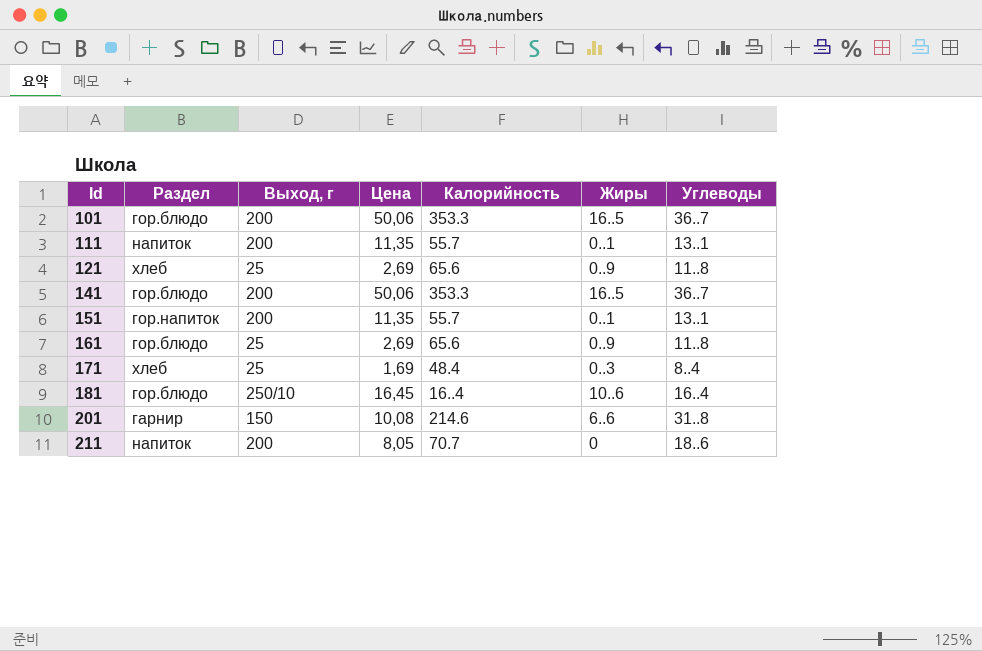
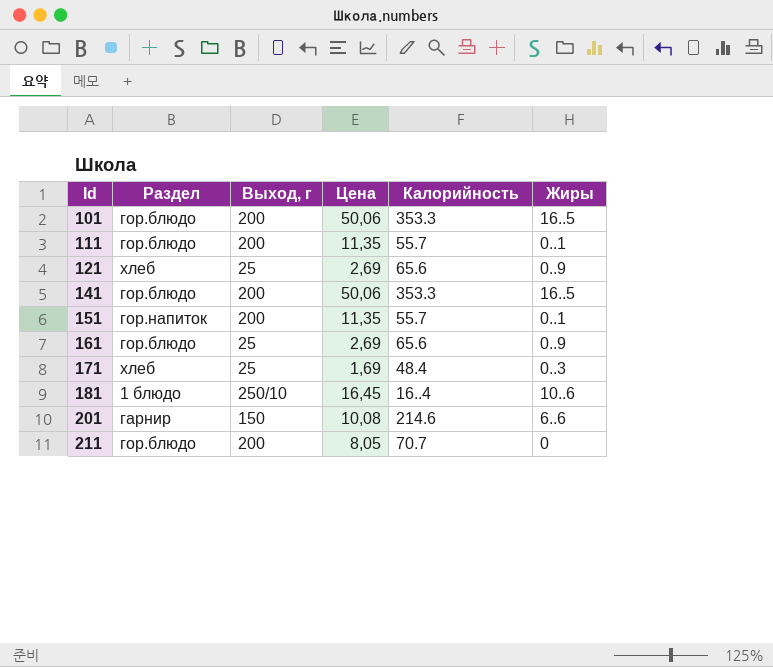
column Углеводы | position: 7 -> none
111 | Раздел: напиток -> гор.блюдо
181 | Раздел: гор.блюдо -> 1 блюдо
211 | Раздел: напиток -> гор.блюдо

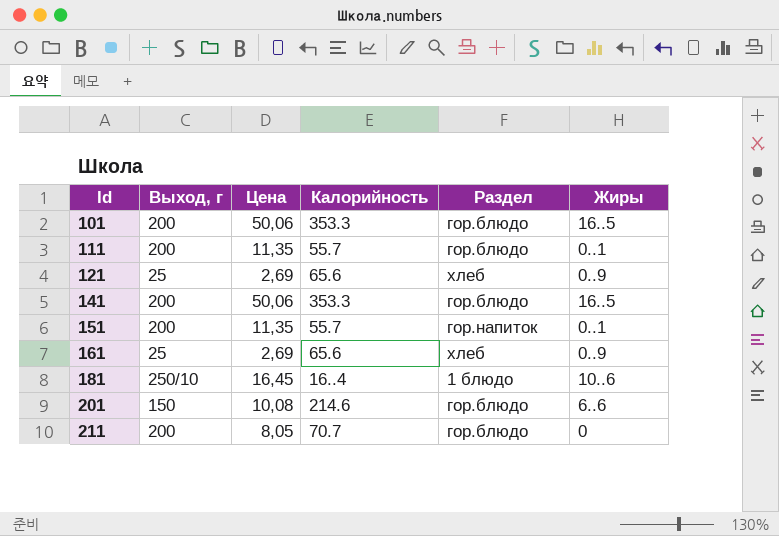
column Раздел | position: 2 -> 5
row 171: хлеб | 25 | 1,69 | 48.4 | 0..3 -> none
161 | Раздел: гор.блюдо -> хлеб
201 | Раздел: гарнир -> гор.блюдо

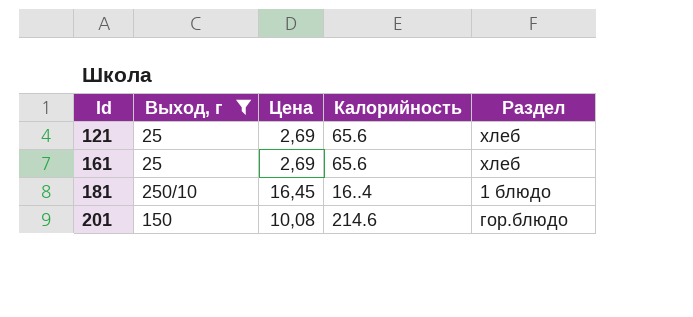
filter: none -> Выход, г != 200
column Жиры | position: 6 -> none

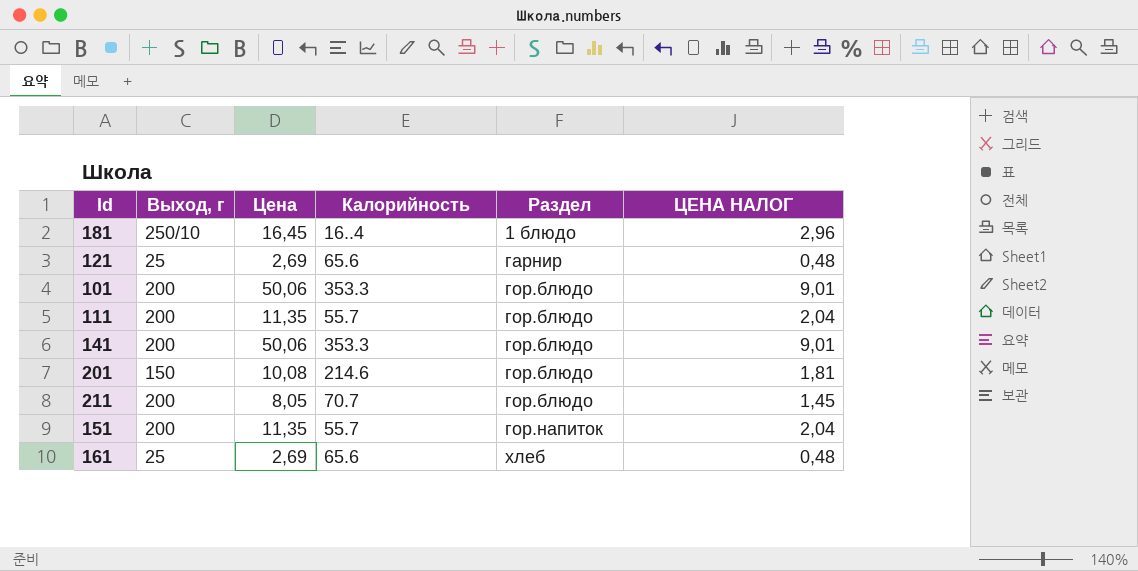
filter: Выход, г != 200 -> none
row order: Id ascending -> Раздел ascending
column ЦЕНА НАЛОГ | formula: none -> [Цена] * 0,18
121 | Раздел: хлеб -> гарнир

